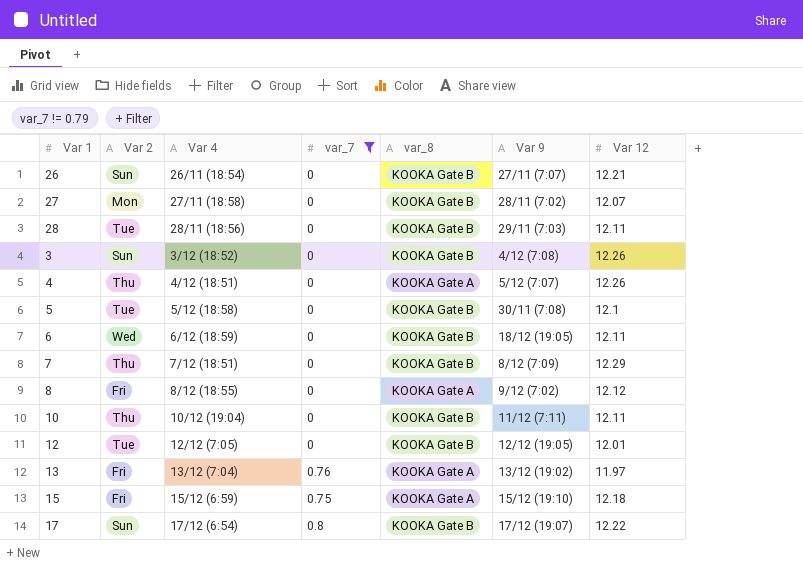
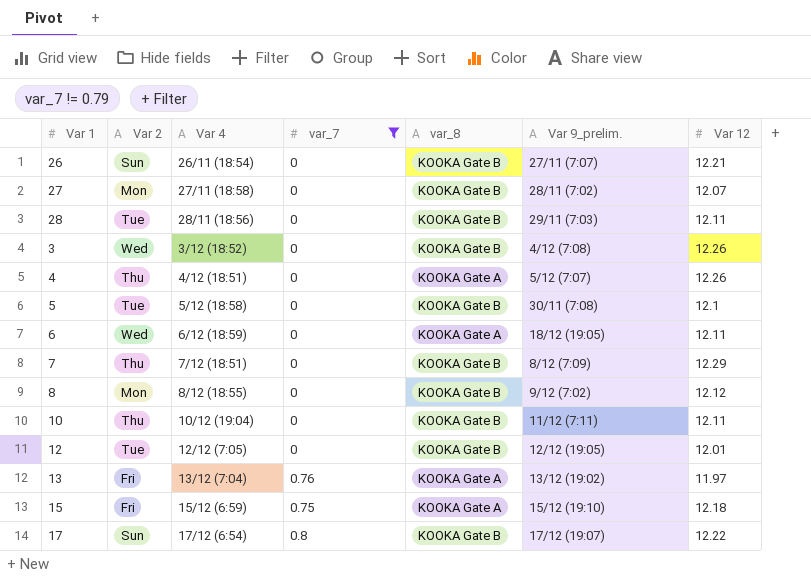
column name: Var 9 -> Var 9_prelim.
3 | Var 2: Sun -> Wed
6 | var_8: KOOKA Gate B -> KOOKA Gate A
8 | Var 2: Fri -> Mon
8 | var_8: KOOKA Gate A -> KOOKA Gate B

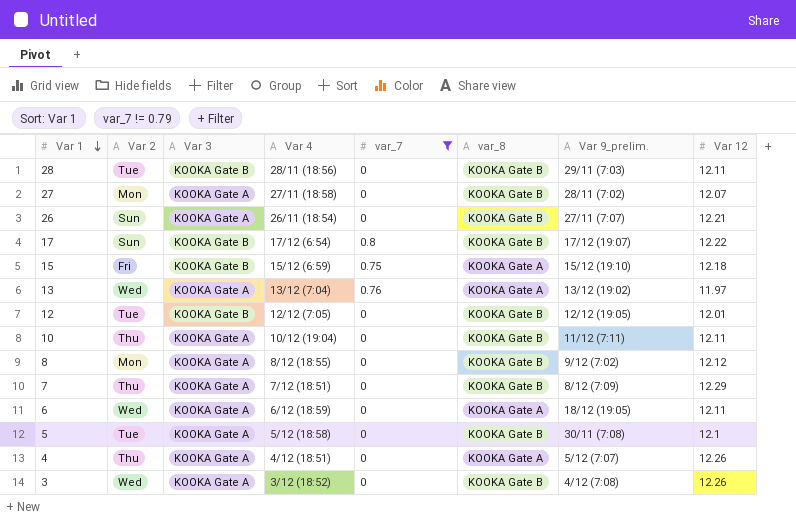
row order: none -> Var 1 descending
column Var 3 | position: none -> 3
13 | Var 2: Fri -> Wed

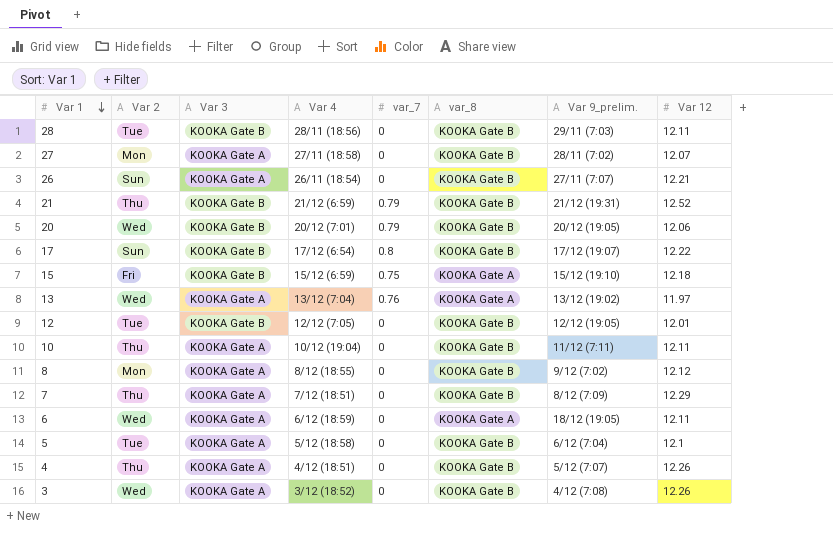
filter: var_7 != 0.79 -> none
5 | Var 9_prelim.: 30/11 (7:08) -> 6/12 (7:04)
4 | var_8: KOOKA Gate A -> KOOKA Gate B

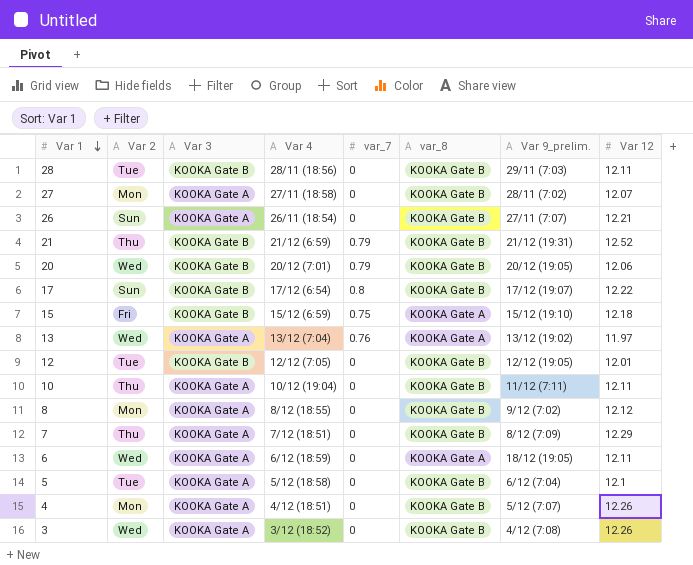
4 | Var 2: Thu -> Mon

